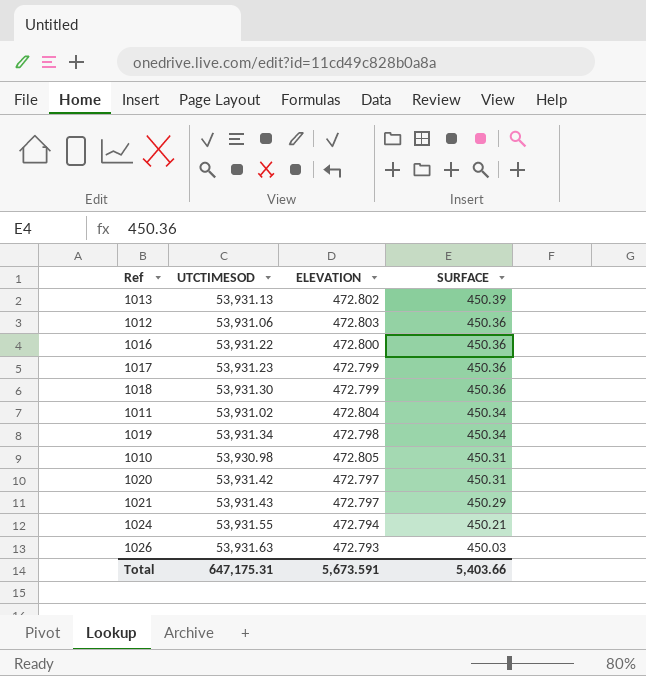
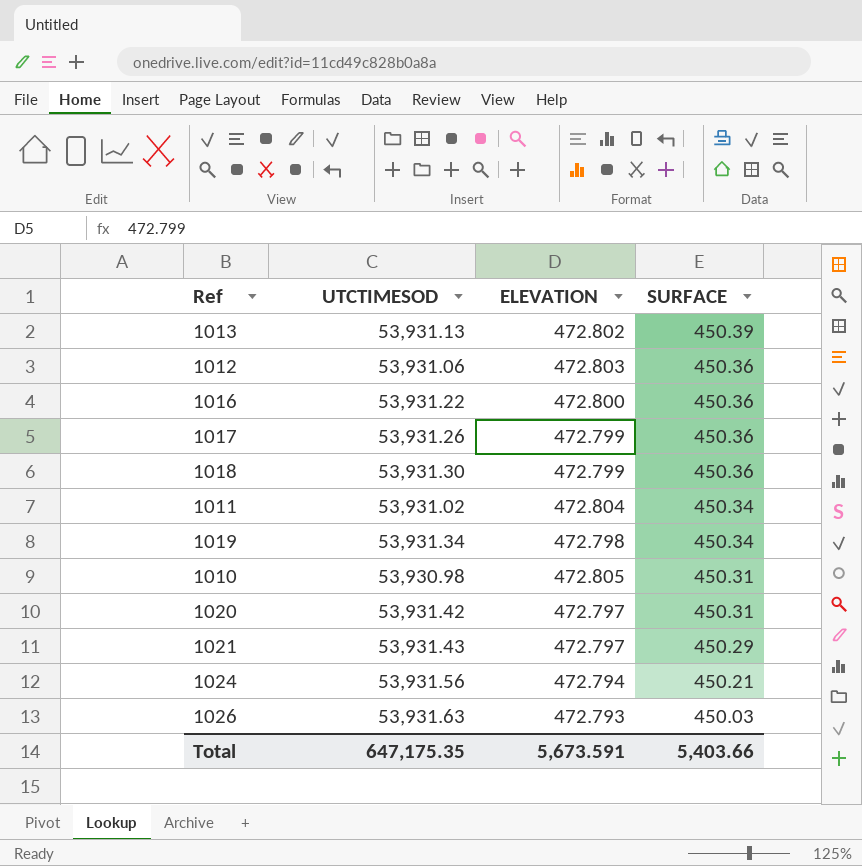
1017 | UTCTIMESOD: 53,931.23 -> 53,931.26
1024 | UTCTIMESOD: 53,931.55 -> 53,931.56
Total | UTCTIMESOD: 647,175.31 -> 647,175.35

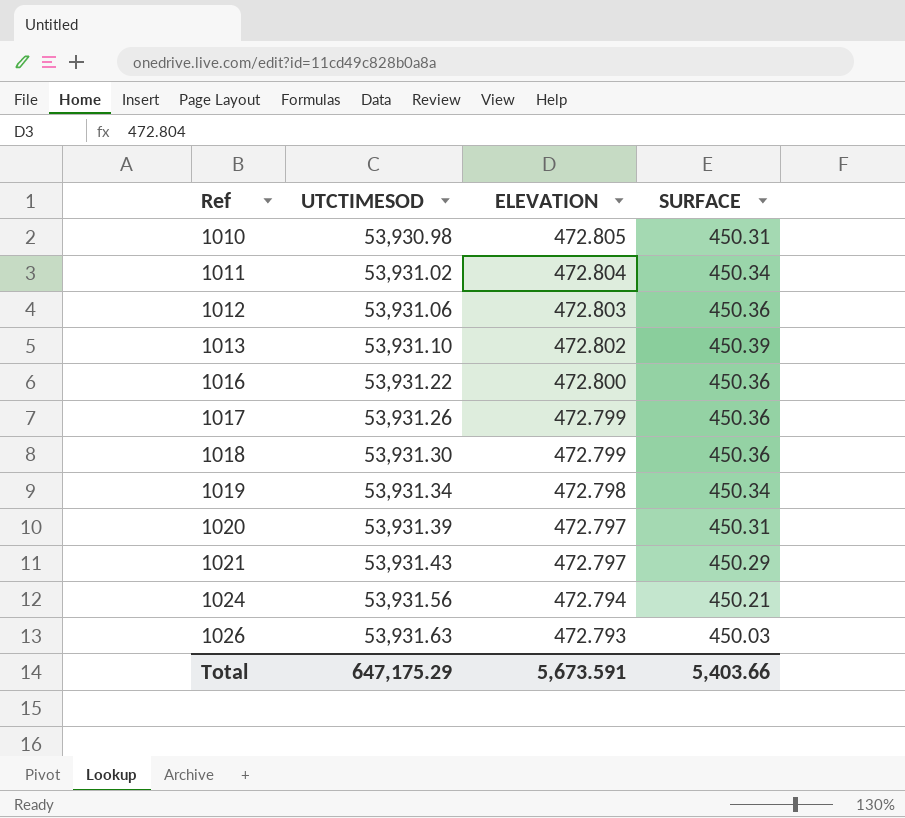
row order: SURFACE descending -> Ref ascending
1013 | UTCTIMESOD: 53,931.13 -> 53,931.10
1020 | UTCTIMESOD: 53,931.42 -> 53,931.39
Total | UTCTIMESOD: 647,175.35 -> 647,175.29

